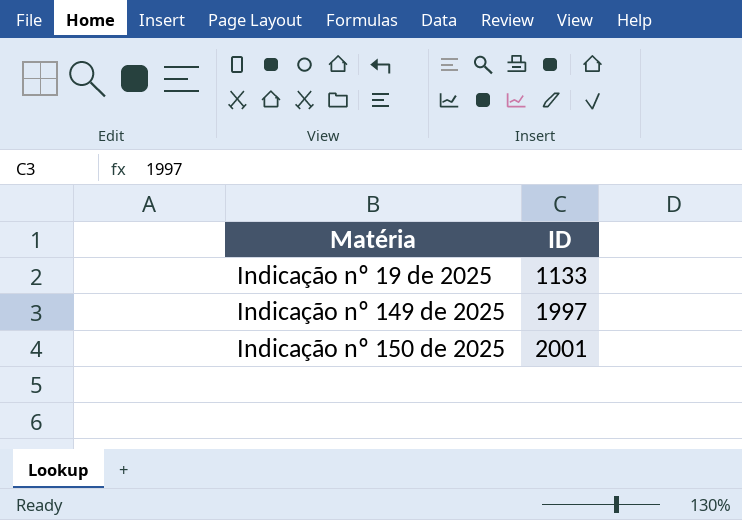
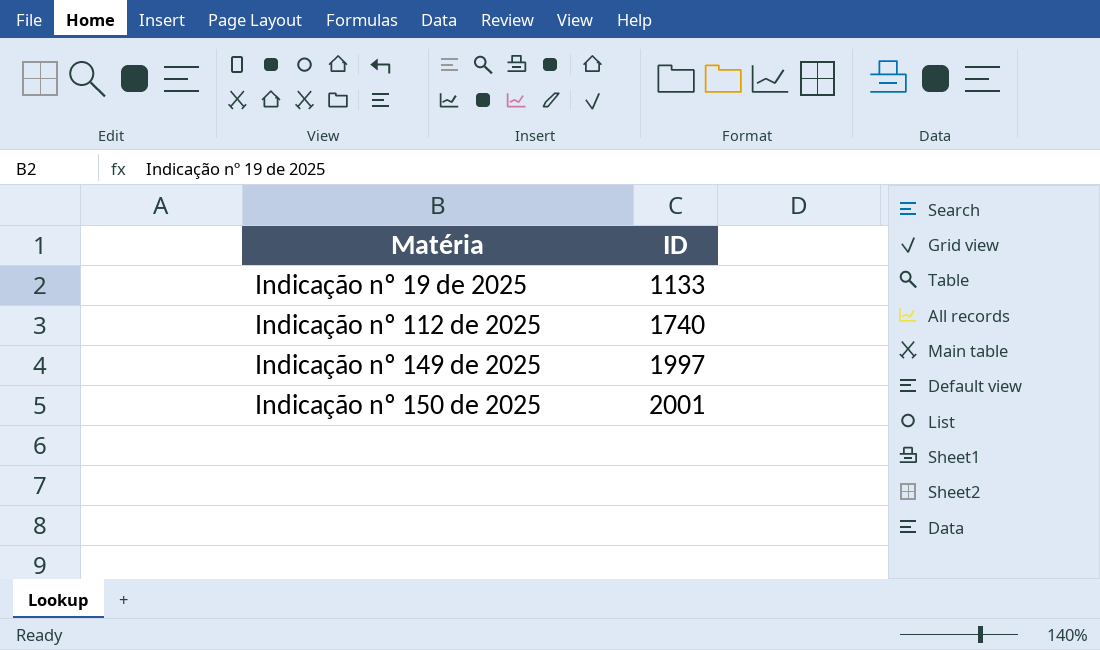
row Indicação nº 112 de 2025: none -> 1740

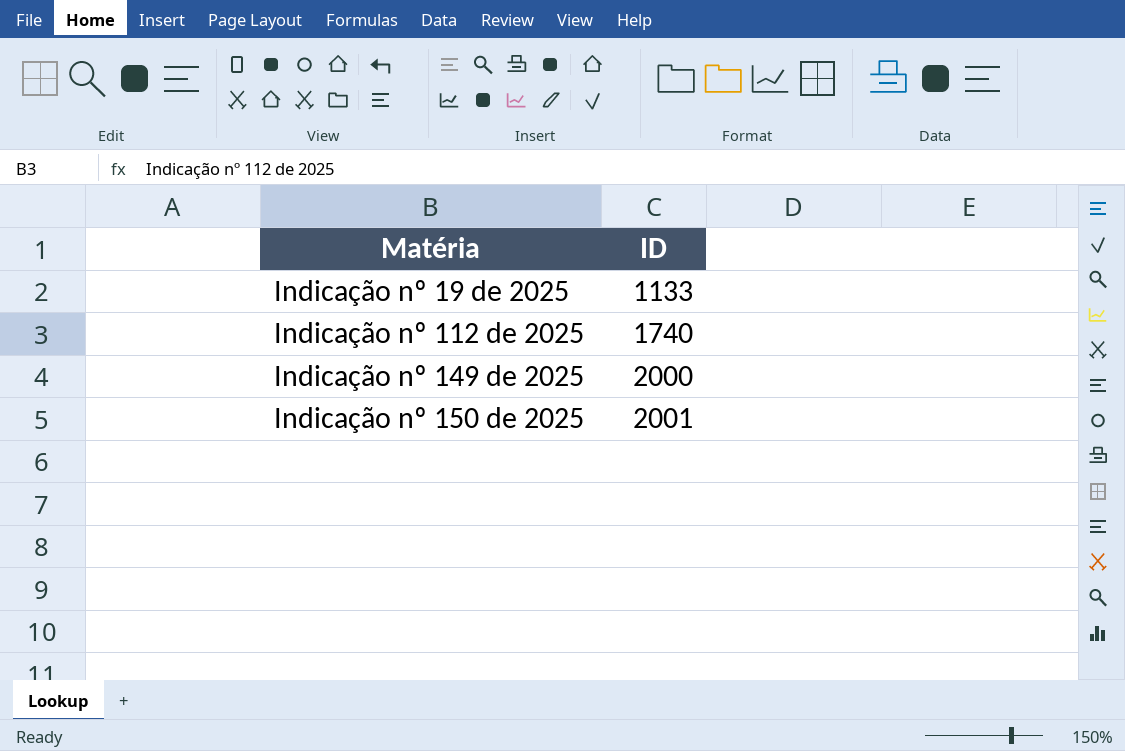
Indicação nº 149 de 2025 | ID: 1997 -> 2000

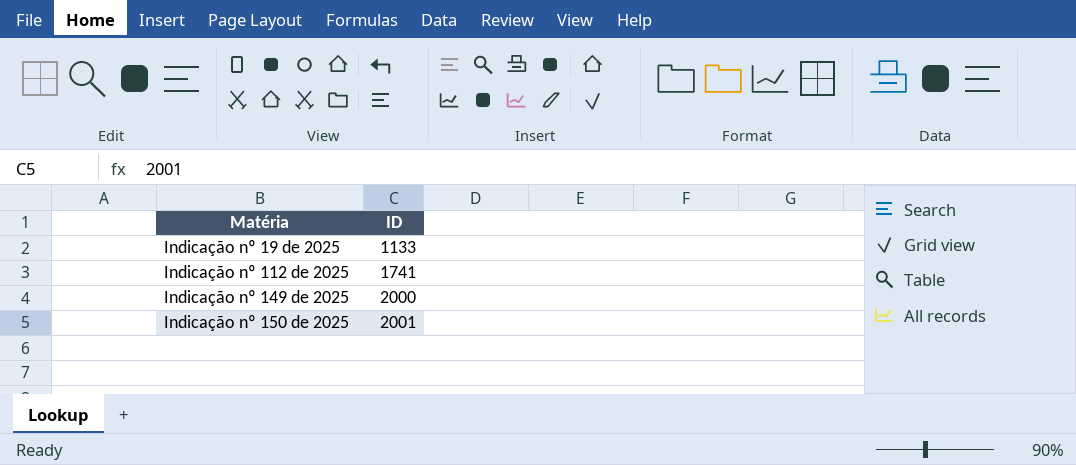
Indicação nº 112 de 2025 | ID: 1740 -> 1741

